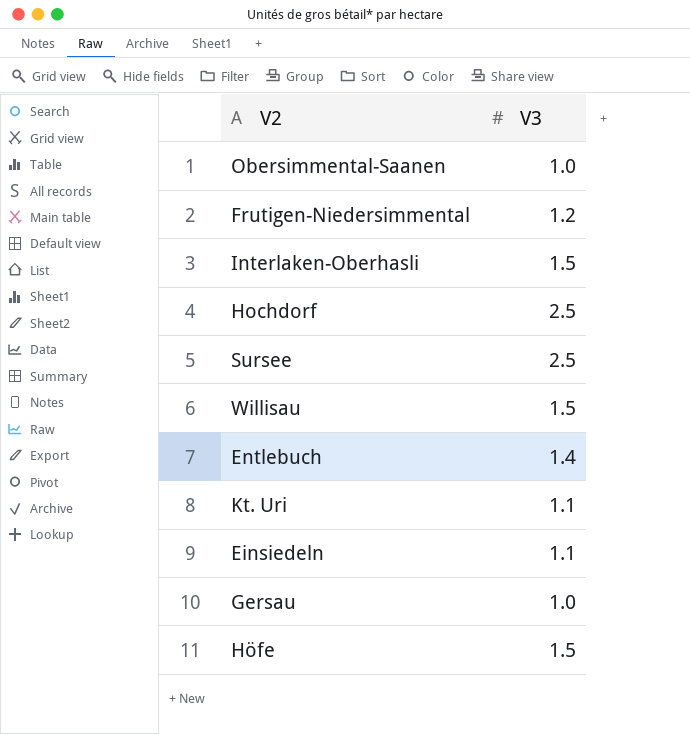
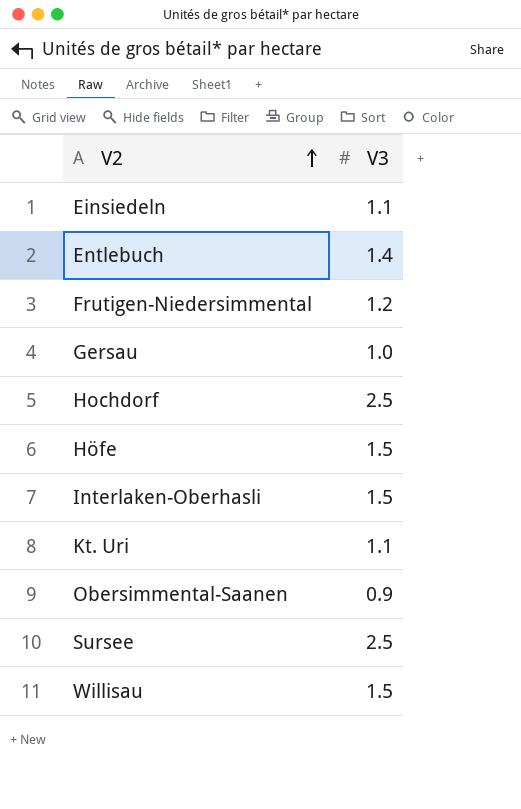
row order: none -> V2 ascending
Obersimmental-Saanen | V3: 1.0 -> 0.9

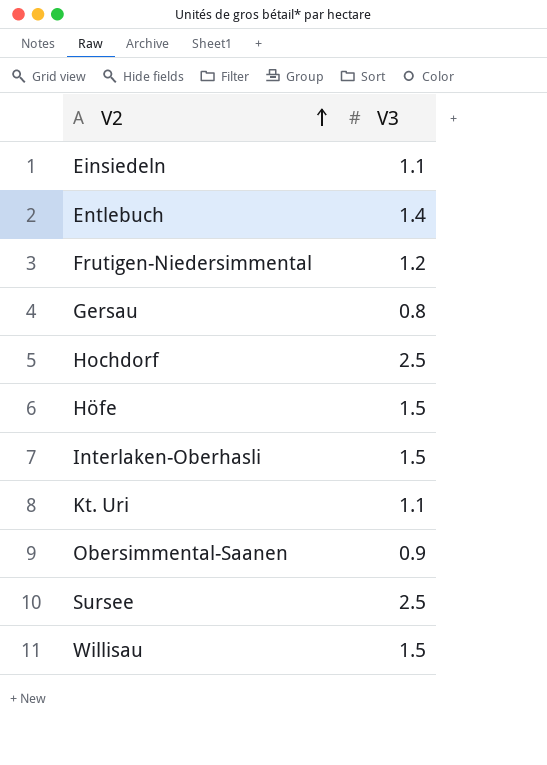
Gersau | V3: 1.0 -> 0.8

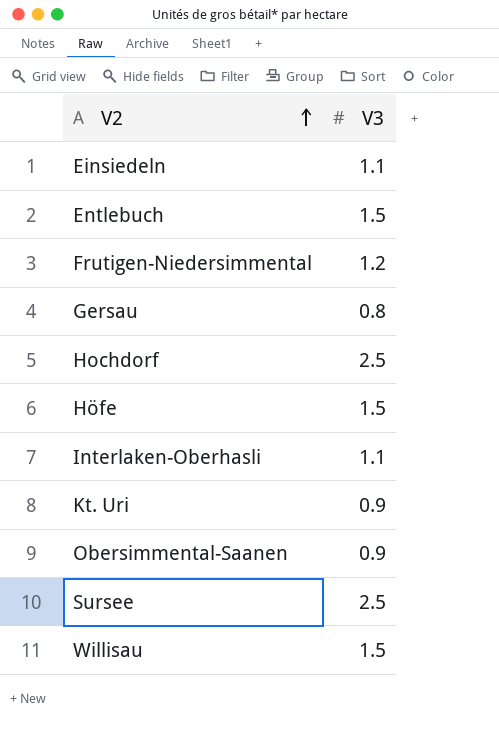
Entlebuch | V3: 1.4 -> 1.5
Interlaken-Oberhasli | V3: 1.5 -> 1.1
Kt. Uri | V3: 1.1 -> 0.9

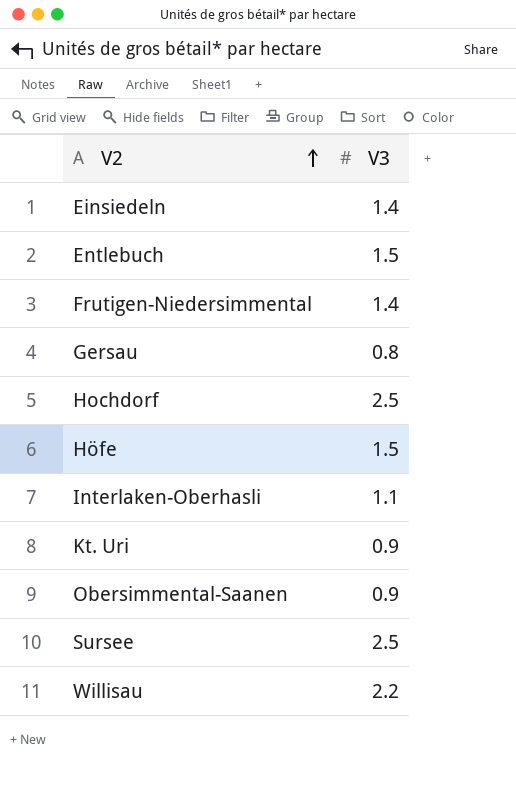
Einsiedeln | V3: 1.1 -> 1.4
Frutigen-Niedersimmental | V3: 1.2 -> 1.4
Willisau | V3: 1.5 -> 2.2

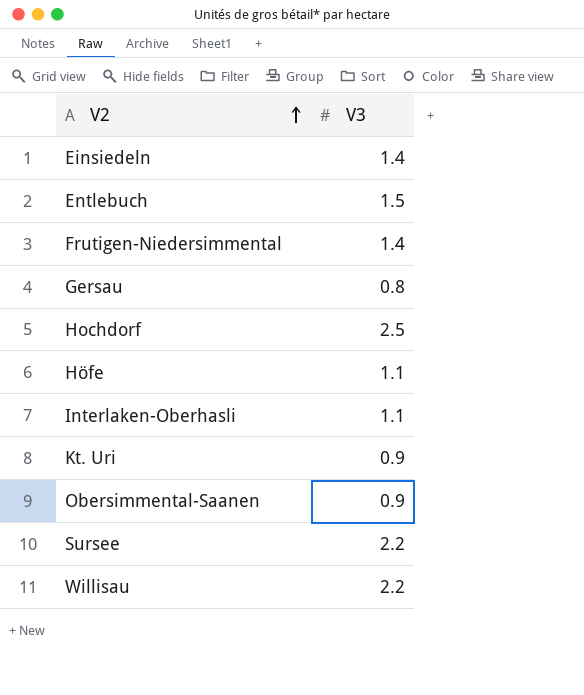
Höfe | V3: 1.5 -> 1.1
Sursee | V3: 2.5 -> 2.2

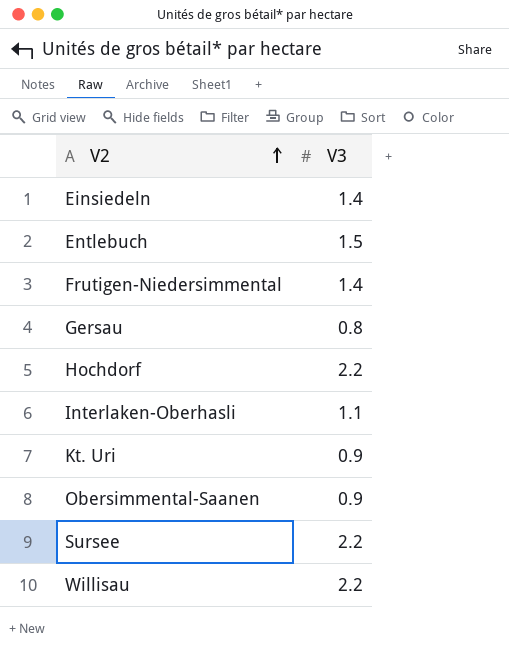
row Höfe: 1.1 -> none
Hochdorf | V3: 2.5 -> 2.2

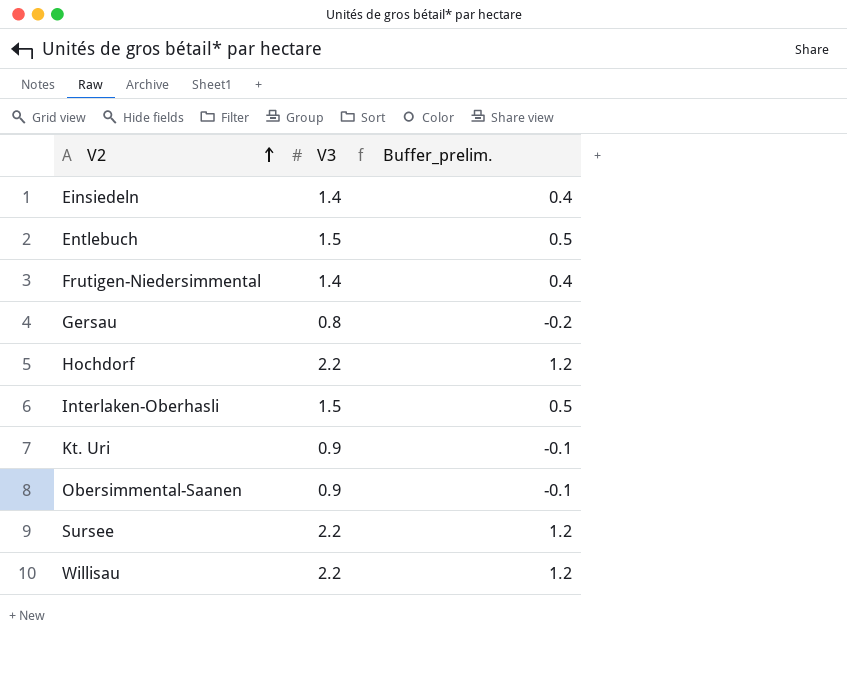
column Buffer_prelim. | formula: none -> [V3] - 1
Interlaken-Oberhasli | V3: 1.1 -> 1.5

